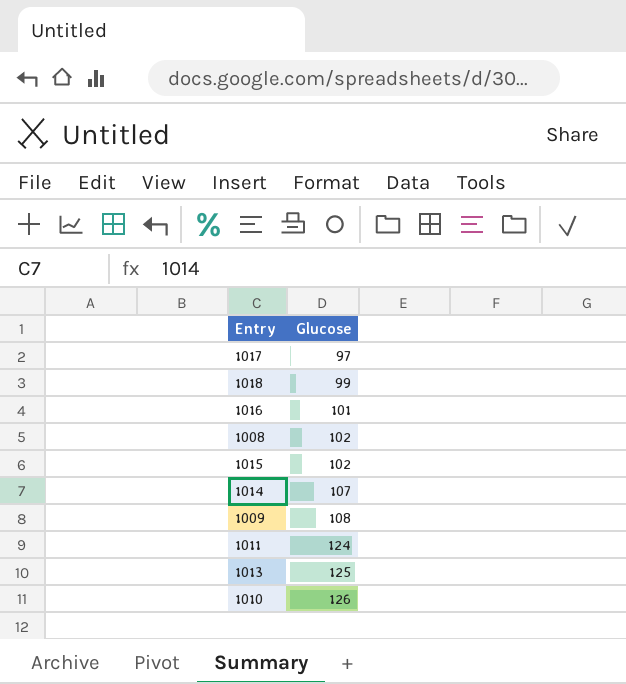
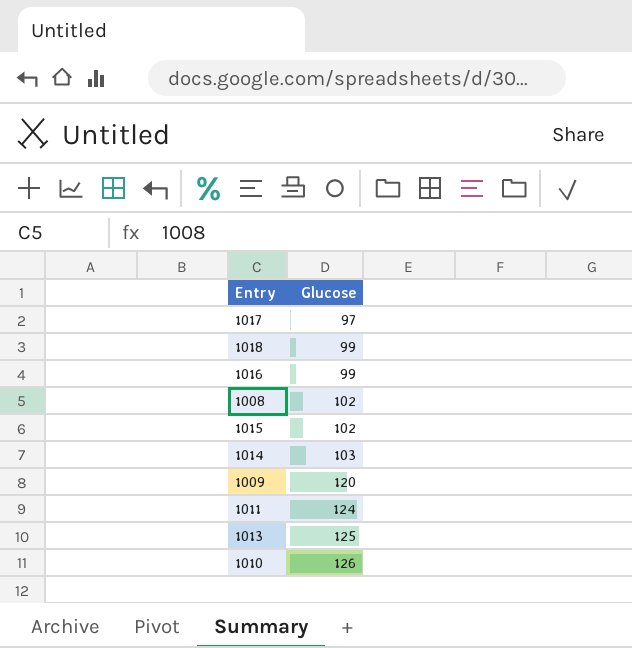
1016 | Glucose: 101 -> 99
1014 | Glucose: 107 -> 103
1009 | Glucose: 108 -> 120

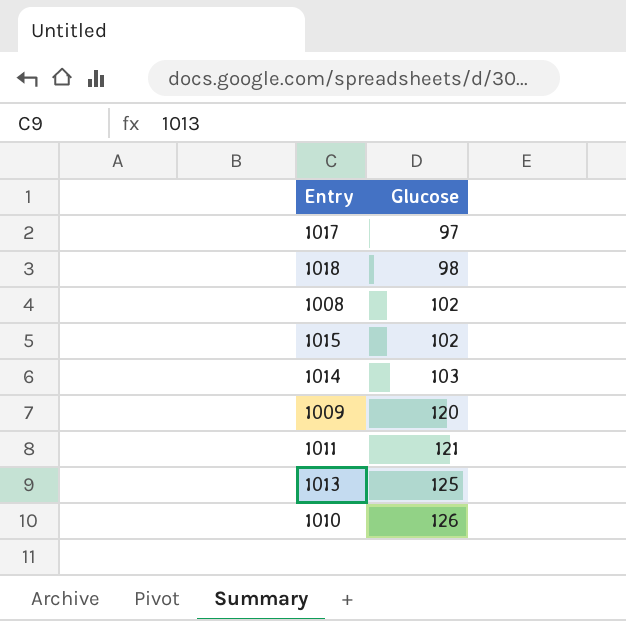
row 1016: 99 -> none
1018 | Glucose: 99 -> 98
1011 | Glucose: 124 -> 121

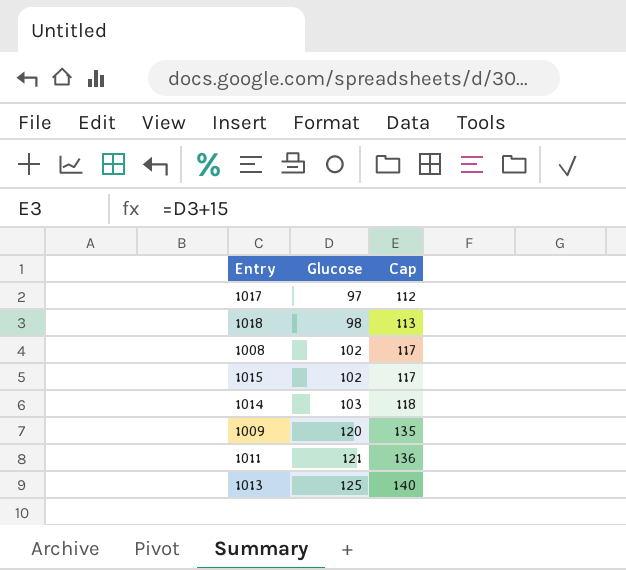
column Cap | formula: none -> [Glucose] + 15
row 1010: 126 -> none

